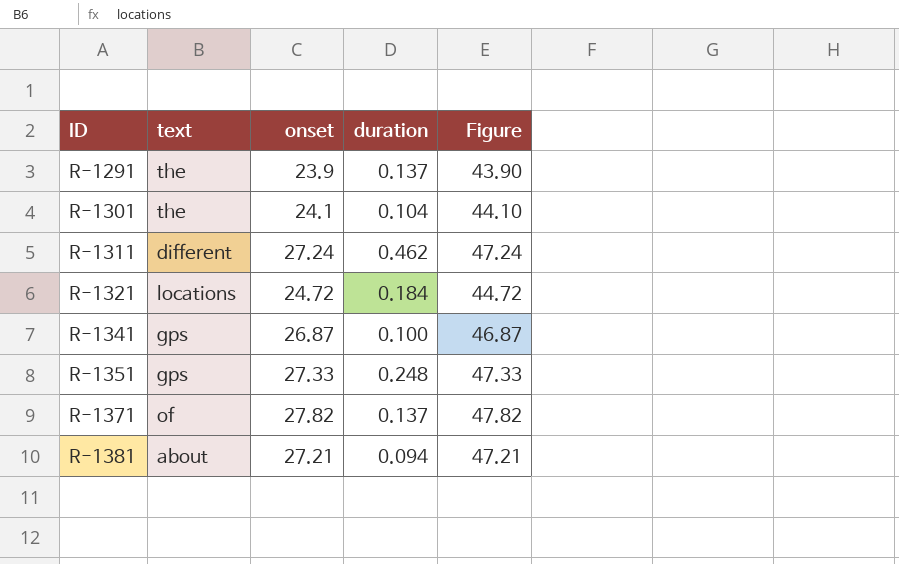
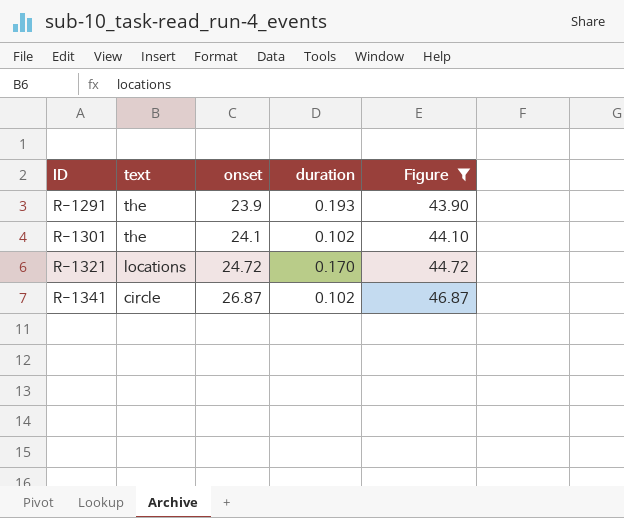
filter: none -> Figure <= 46.87
R-1291 | duration: 0.137 -> 0.193
R-1301 | duration: 0.104 -> 0.102
R-1321 | duration: 0.184 -> 0.170
R-1341 | text: gps -> circle
R-1341 | duration: 0.100 -> 0.102

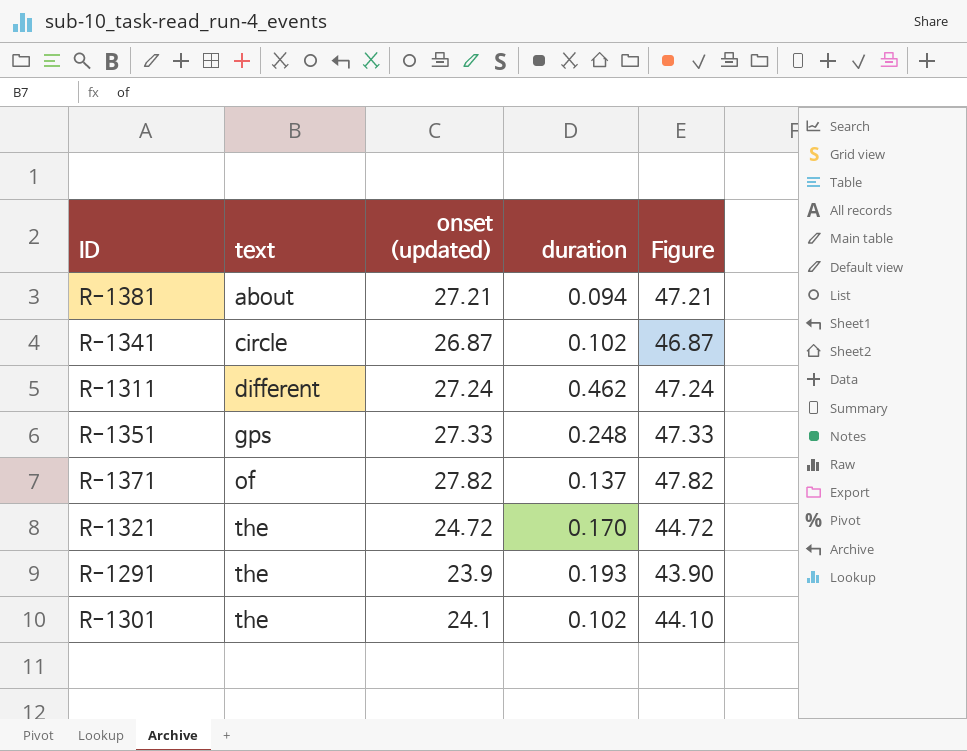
filter: Figure <= 46.87 -> none
row order: ID ascending -> text ascending
column name: onset -> onset (updated)
R-1321 | text: locations -> the

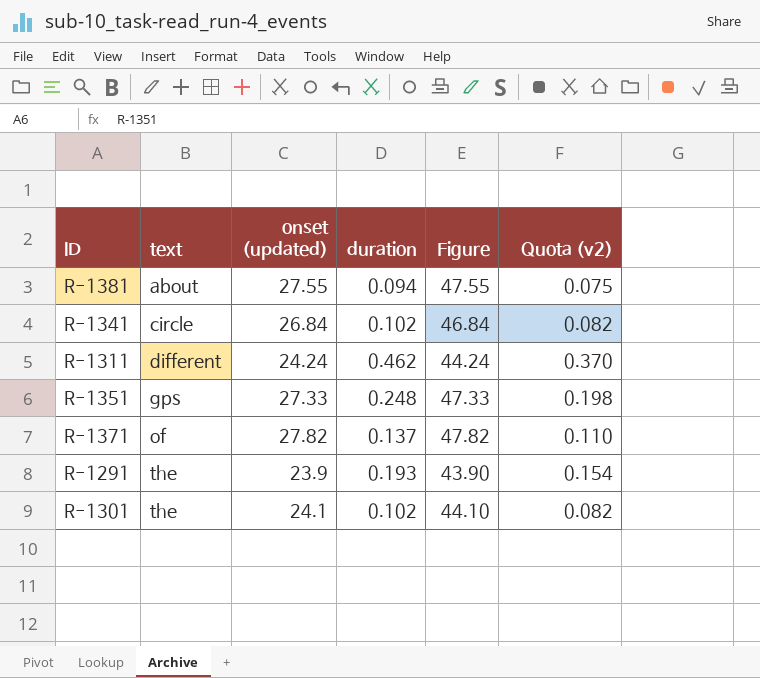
column Quota (v2) | formula: none -> [duration] * 0.8
row R-1321: the | 24.72 | 0.170 | 44.72 -> none
R-1381 | onset (updated): 27.21 -> 27.55
R-1381 | Figure: 47.21 -> 47.55
R-1341 | onset (updated): 26.87 -> 26.84
R-1341 | Figure: 46.87 -> 46.84
R-1311 | onset (updated): 27.24 -> 24.24
R-1311 | Figure: 47.24 -> 44.24

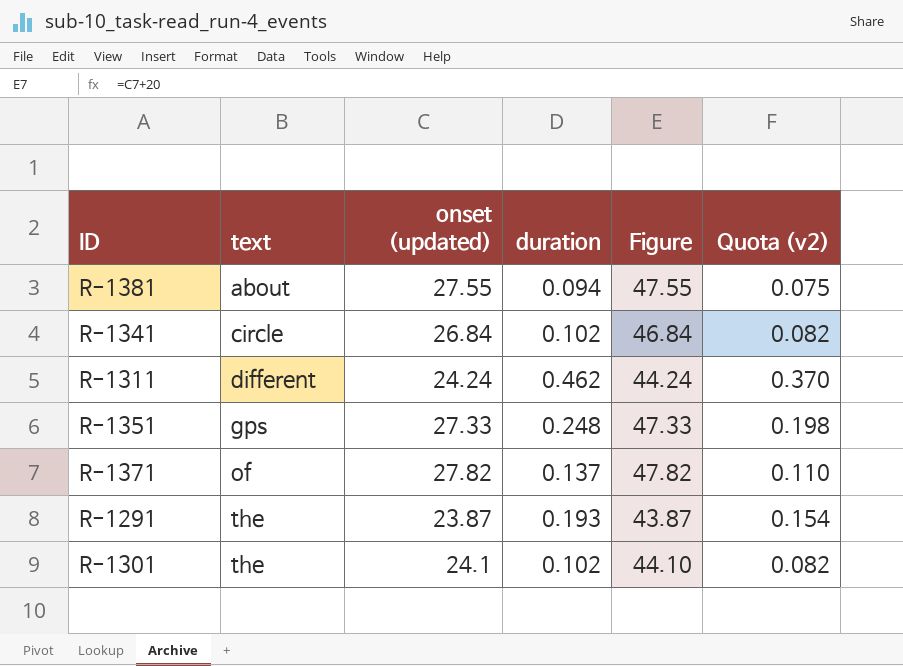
R-1291 | onset (updated): 23.9 -> 23.87
R-1291 | Figure: 43.90 -> 43.87

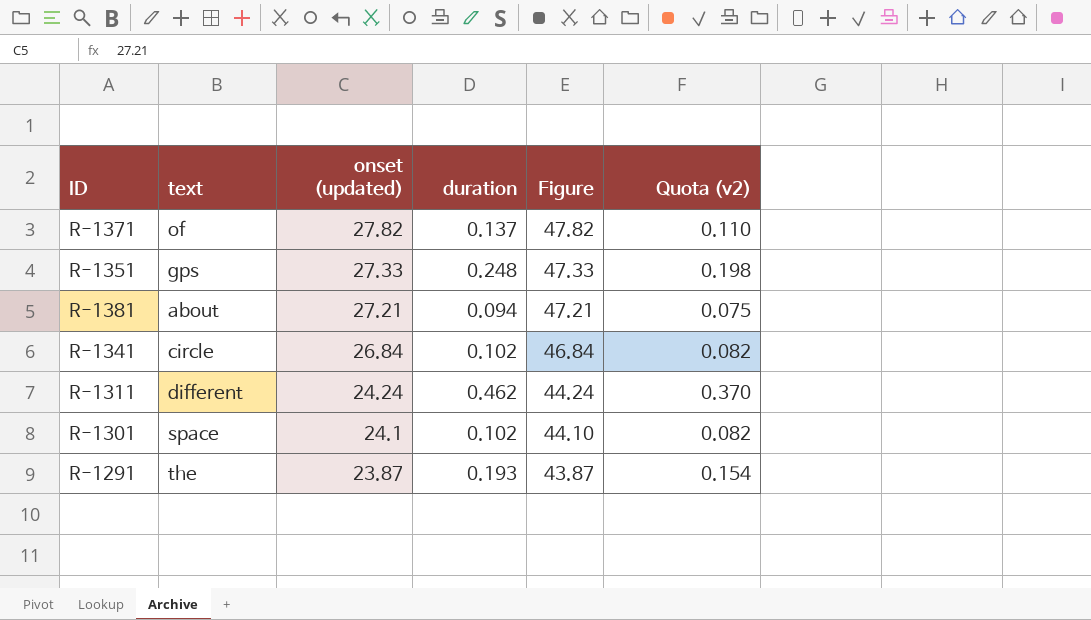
row order: text ascending -> onset (updated) descending
R-1381 | onset (updated): 27.55 -> 27.21
R-1381 | Figure: 47.55 -> 47.21
R-1301 | text: the -> space

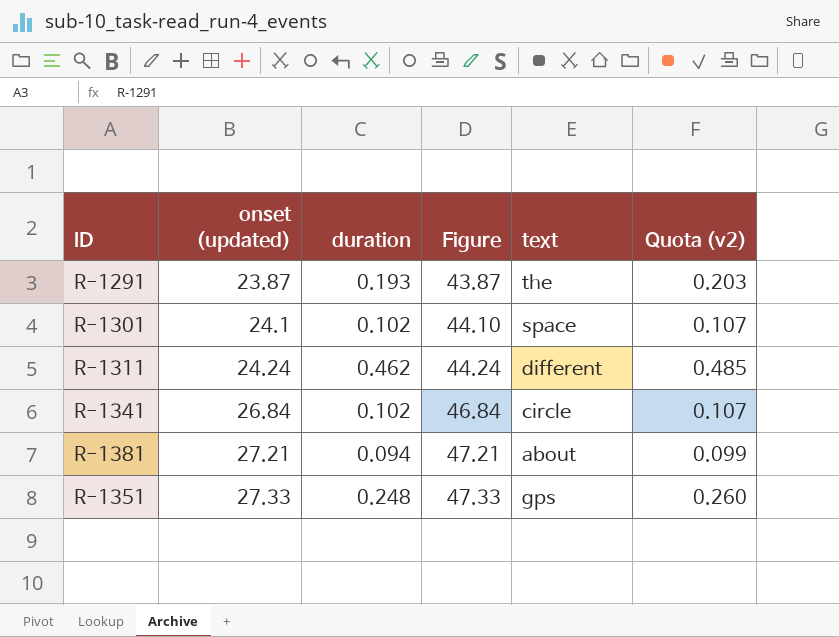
row order: onset (updated) descending -> onset (updated) ascending
column text | position: 2 -> 5
column Quota (v2) | formula: [duration] * 0.8 -> [duration] * 1.05
row R-1371: of | 27.82 | 0.137 | 47.82 | 0.110 -> none

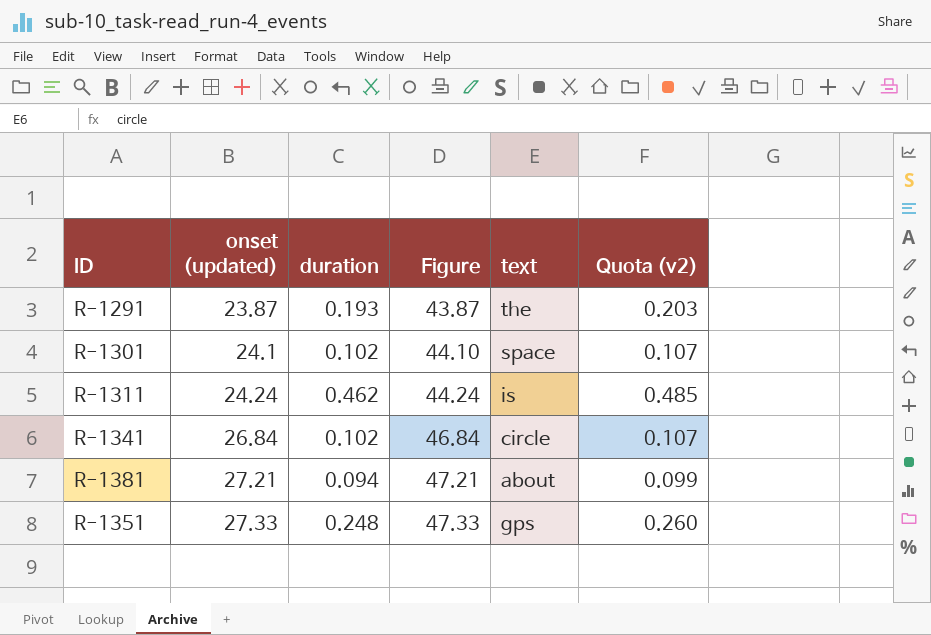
R-1311 | text: different -> is

